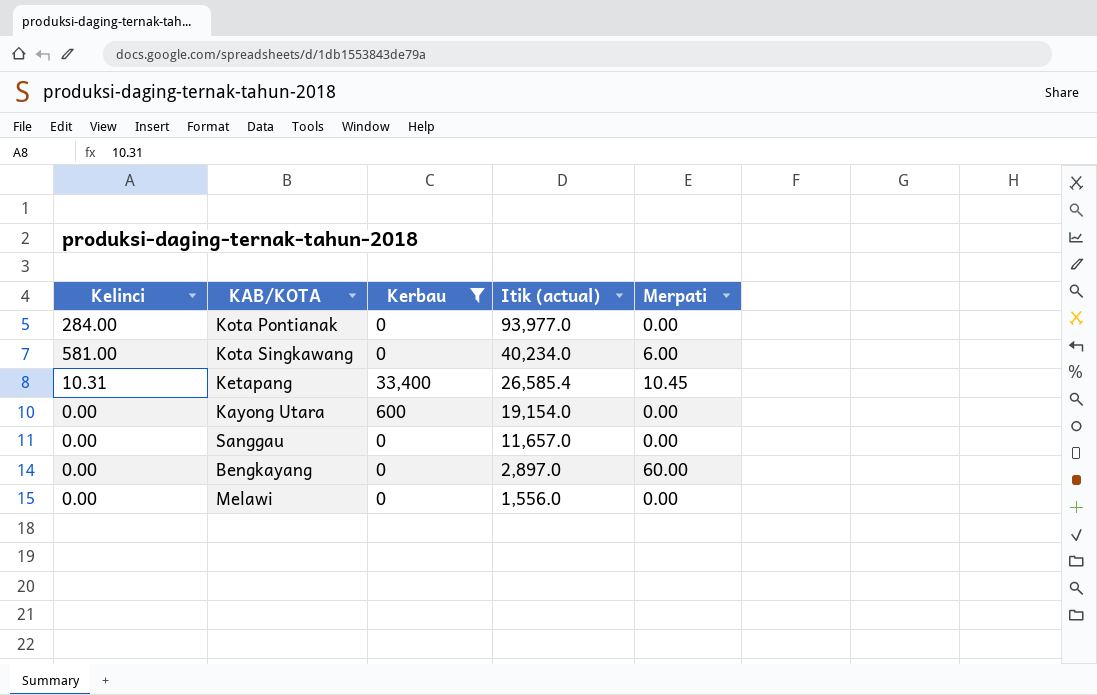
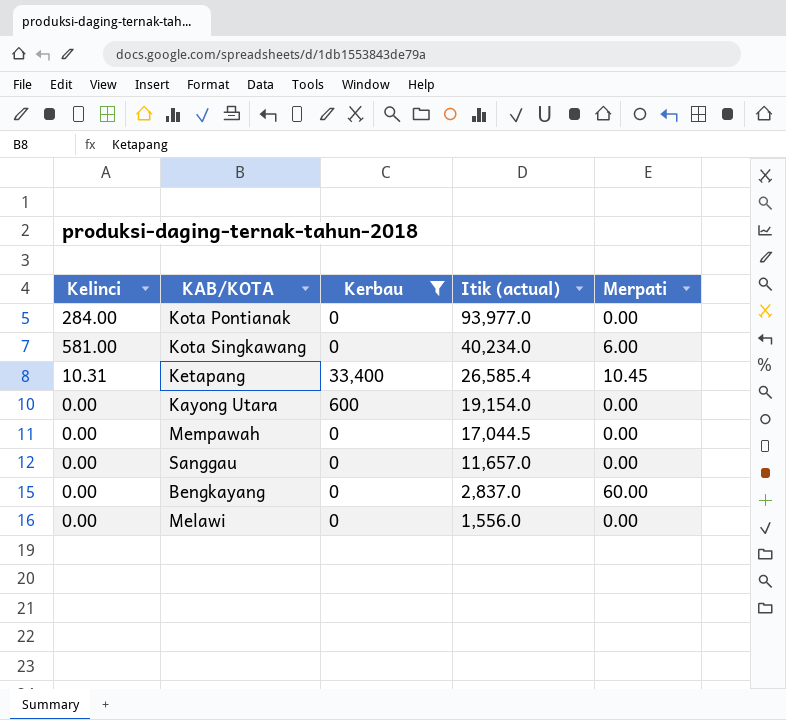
row Mempawah: none -> 0.00 | 0 | 17,044.5 | 0.00
Bengkayang | Itik (actual): 2,897.0 -> 2,837.0

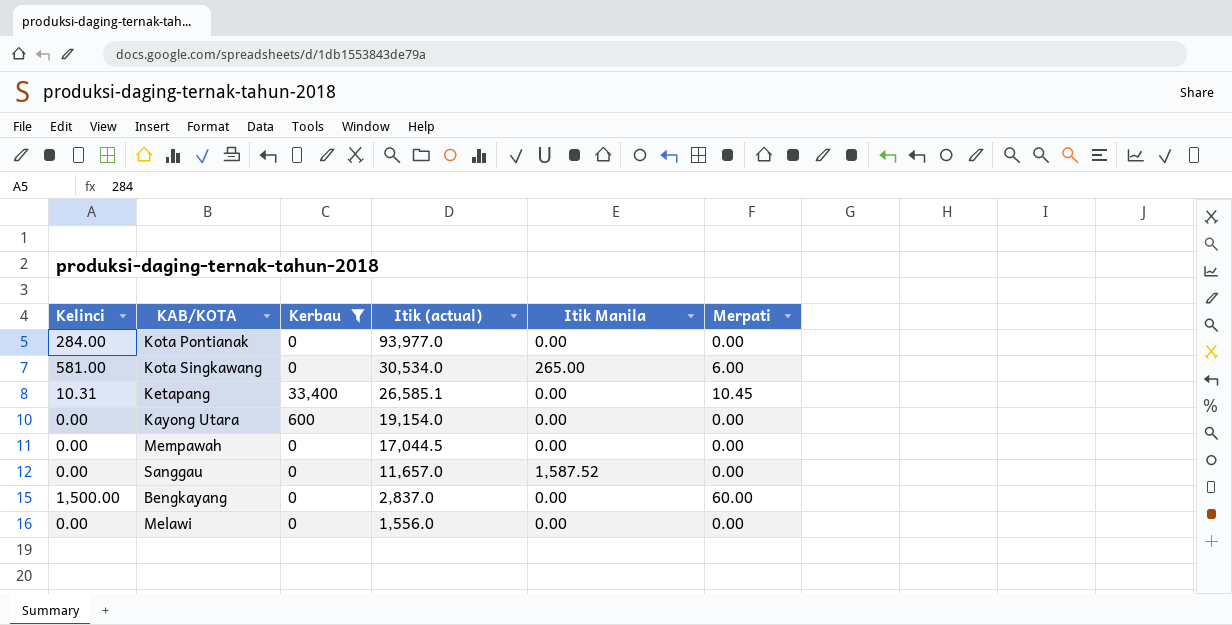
column Itik Manila | position: none -> 5
Kota Singkawang | Itik (actual): 40,234.0 -> 30,534.0
Ketapang | Itik (actual): 26,585.4 -> 26,585.1
Bengkayang | Kelinci: 0.00 -> 1,500.00

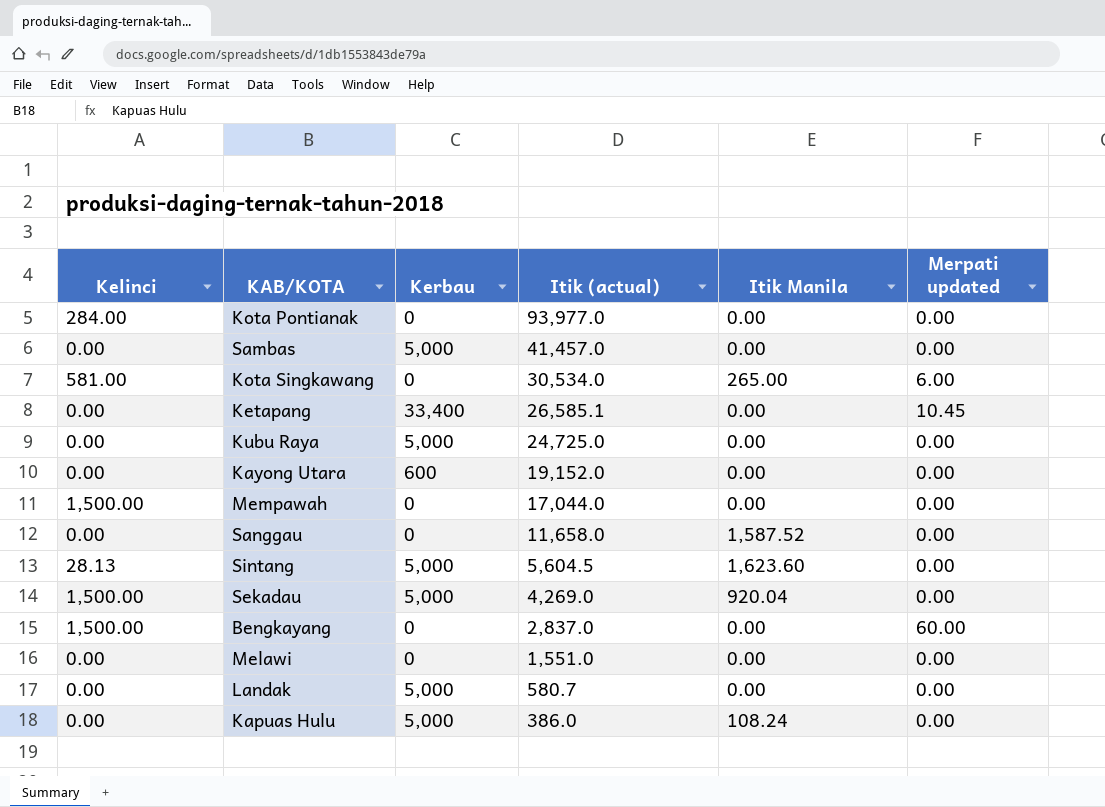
filter: Kerbau != 5,000 -> none
column name: Merpati -> Merpati updated
Ketapang | Kelinci: 10.31 -> 0.00
Kayong Utara | Itik (actual): 19,154.0 -> 19,152.0
Mempawah | Kelinci: 0.00 -> 1,500.00
Mempawah | Itik (actual): 17,044.5 -> 17,044.0
Sanggau | Itik (actual): 11,657.0 -> 11,658.0
Melawi | Itik (actual): 1,556.0 -> 1,551.0

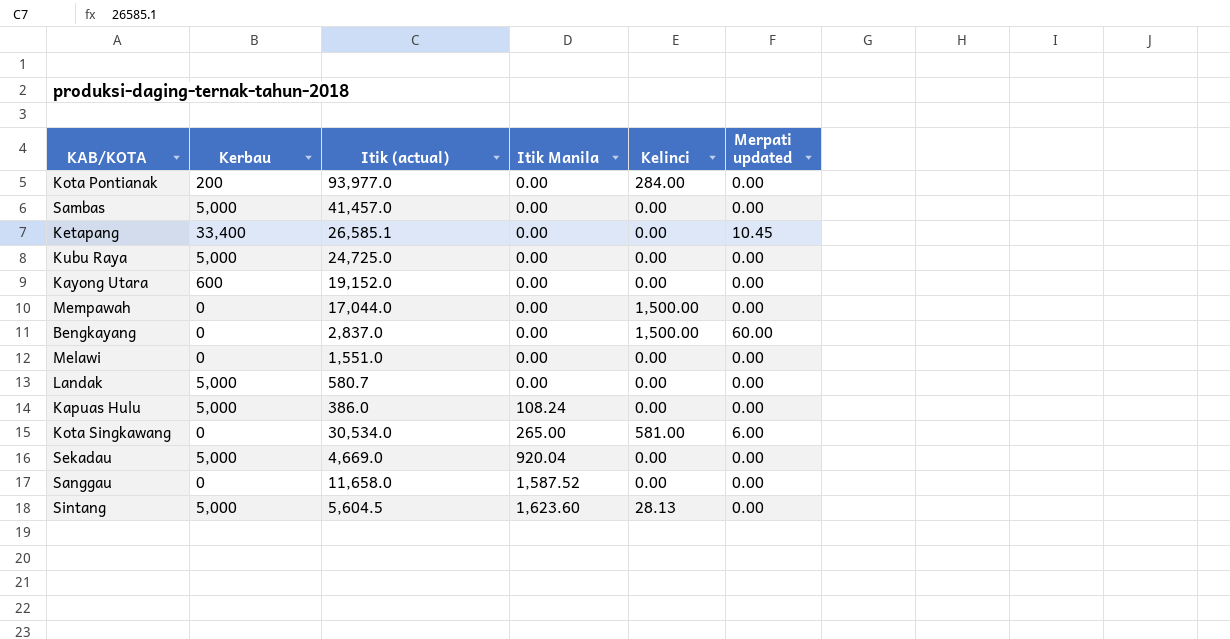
row order: Itik (actual) descending -> Itik Manila ascending
column Kelinci | position: 1 -> 5
Kota Pontianak | Kerbau: 0 -> 200
Sekadau | Itik (actual): 4,269.0 -> 4,669.0
Sekadau | Kelinci: 1,500.00 -> 0.00

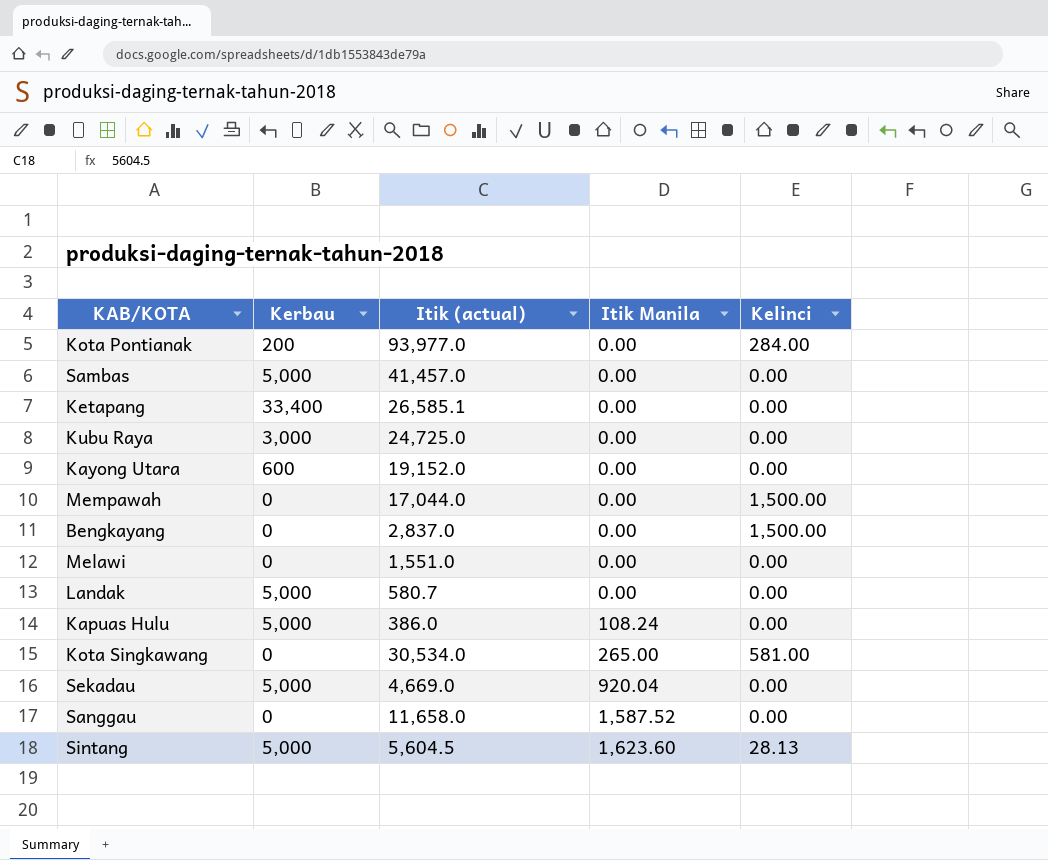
column Merpati updated | position: 6 -> none
Kubu Raya | Kerbau: 5,000 -> 3,000

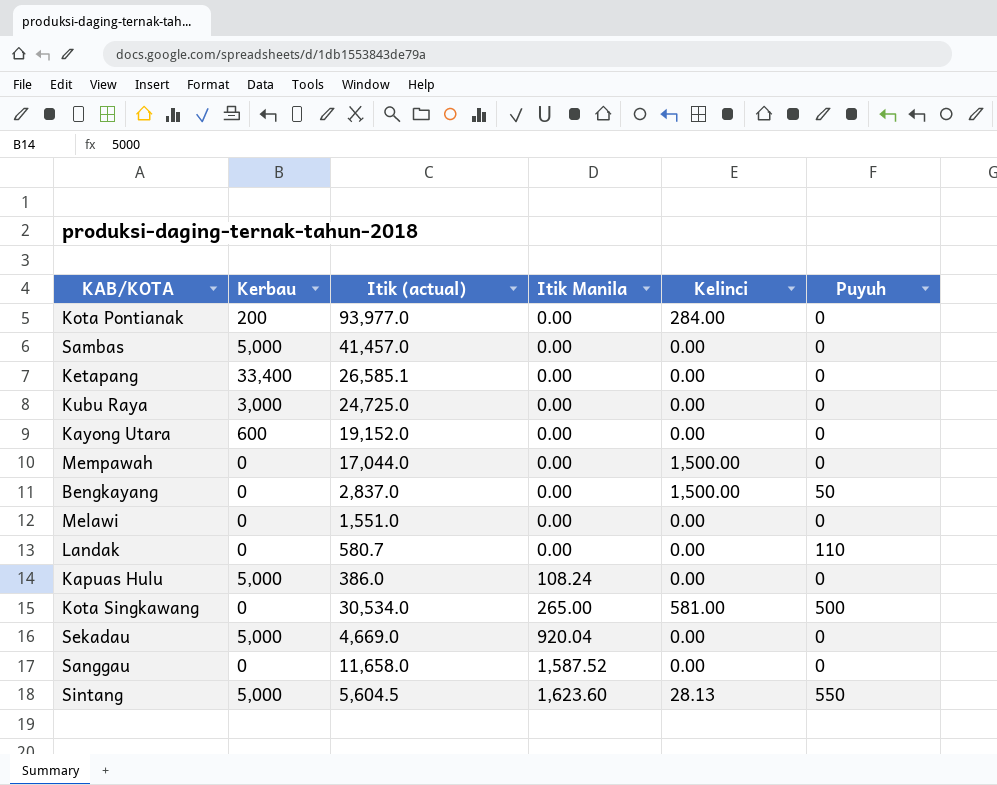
column Puyuh | position: none -> 6
Landak | Kerbau: 5,000 -> 0

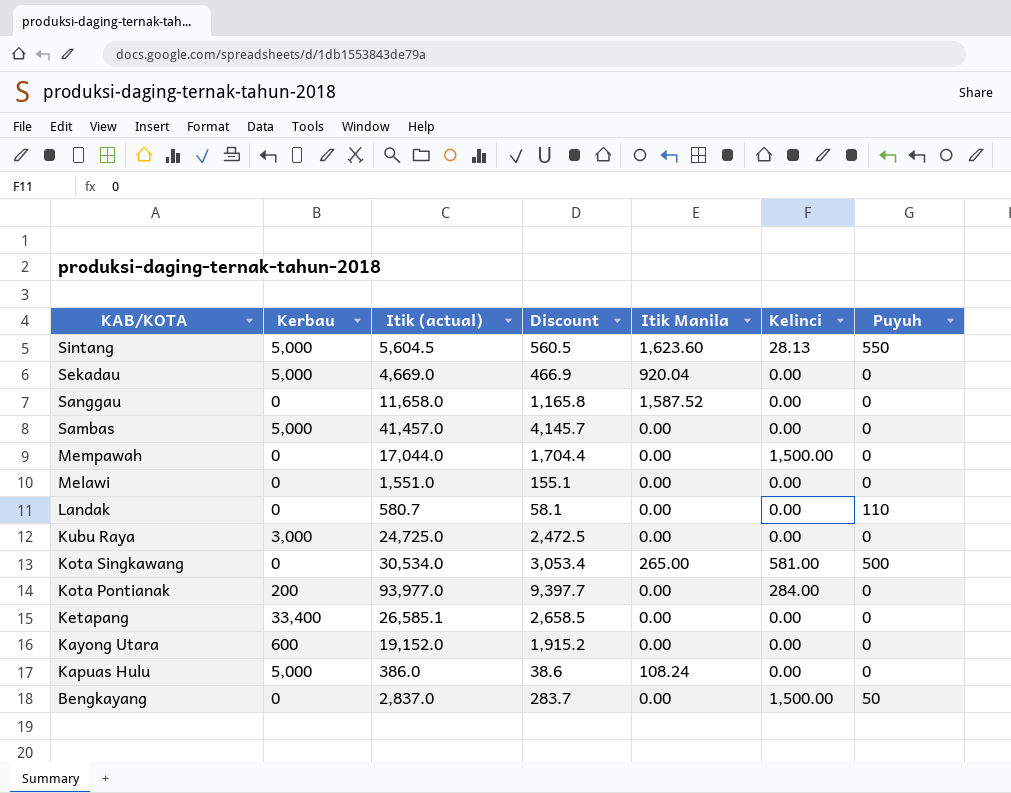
row order: Itik Manila ascending -> KAB/KOTA descending
column Discount | formula: none -> [Itik (actual)] * 0.1

